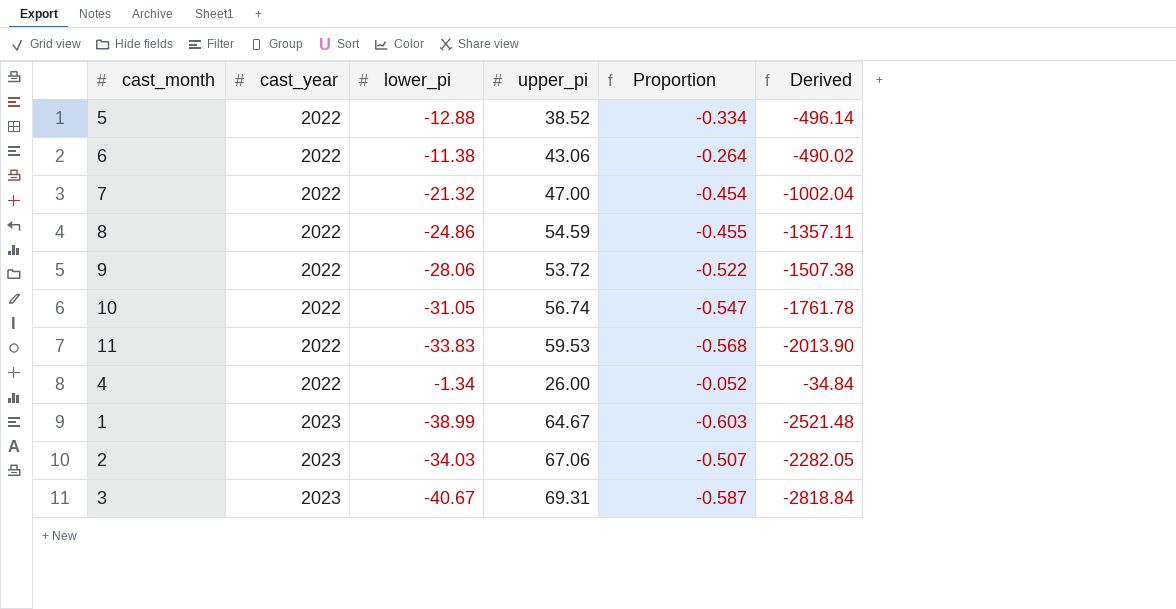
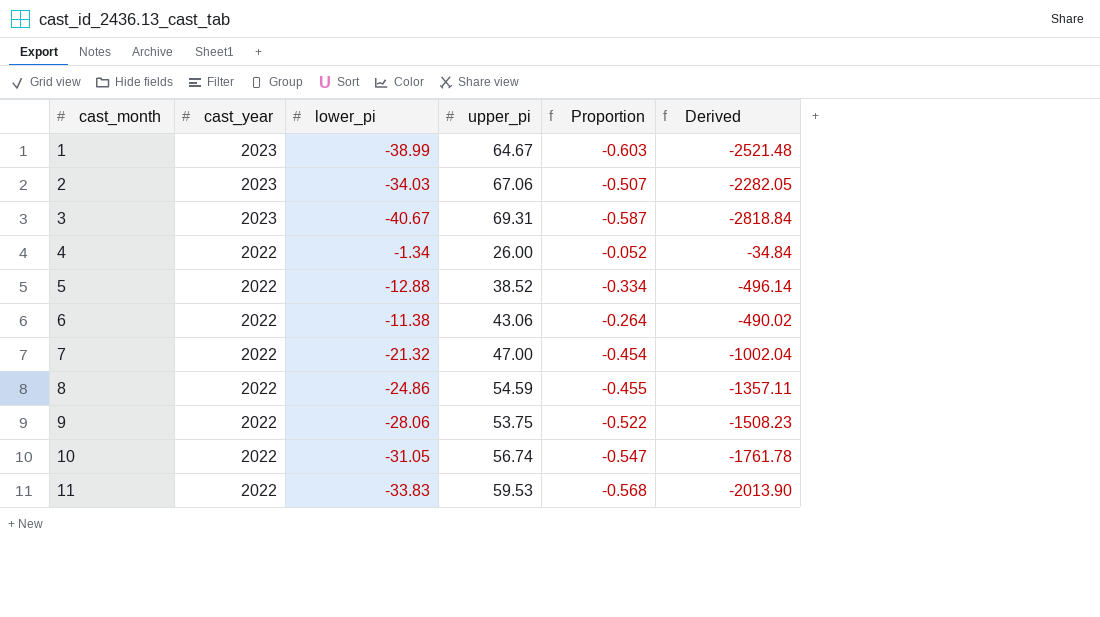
row order: cast_year ascending -> cast_month ascending
9 | upper_pi: 53.72 -> 53.75
9 | Derived: -1507.38 -> -1508.23

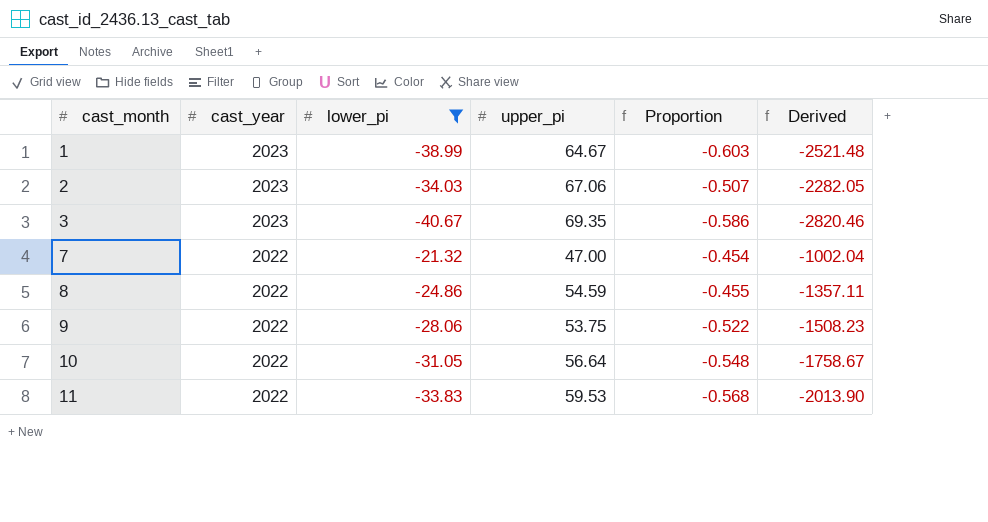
filter: none -> lower_pi <= -21.32
3 | upper_pi: 69.31 -> 69.35
3 | Proportion: -0.587 -> -0.586
3 | Derived: -2818.84 -> -2820.46
10 | upper_pi: 56.74 -> 56.64
10 | Proportion: -0.547 -> -0.548
10 | Derived: -1761.78 -> -1758.67

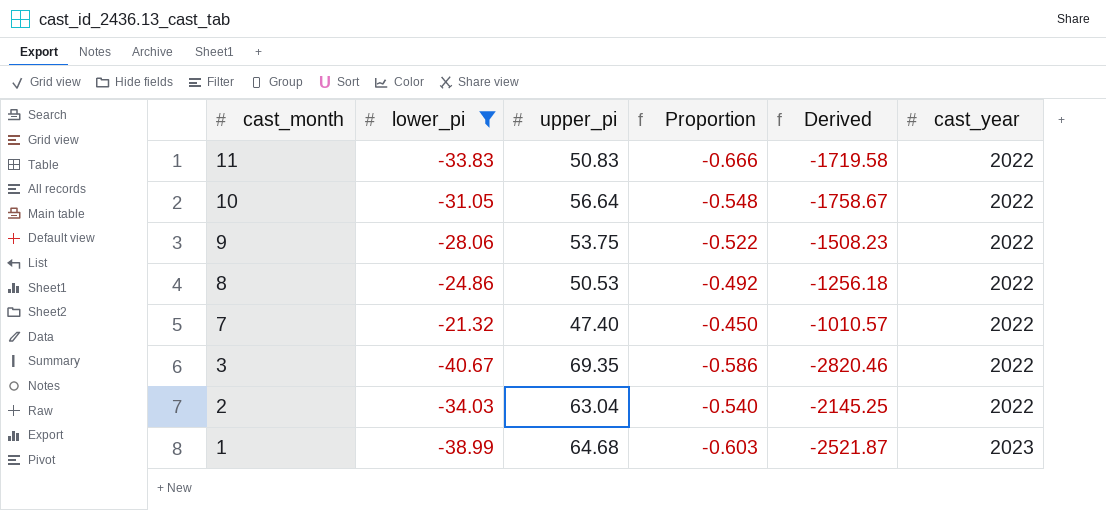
row order: cast_month ascending -> cast_month descending
column cast_year | position: 2 -> 6
11 | upper_pi: 59.53 -> 50.83
11 | Proportion: -0.568 -> -0.666
11 | Derived: -2013.90 -> -1719.58
8 | upper_pi: 54.59 -> 50.53
8 | Proportion: -0.455 -> -0.492
8 | Derived: -1357.11 -> -1256.18
7 | upper_pi: 47.00 -> 47.40
7 | Proportion: -0.454 -> -0.450
7 | Derived: -1002.04 -> -1010.57
3 | cast_year: 2023 -> 2022
2 | upper_pi: 67.06 -> 63.04
2 | Proportion: -0.507 -> -0.540
2 | Derived: -2282.05 -> -2145.25
2 | cast_year: 2023 -> 2022
1 | upper_pi: 64.67 -> 64.68
1 | Derived: -2521.48 -> -2521.87

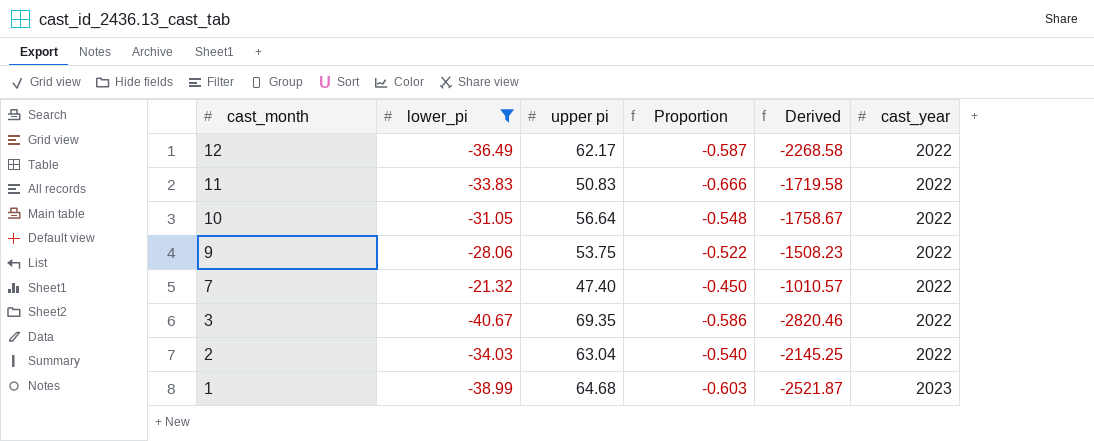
column name: upper_pi -> upper pi
row 8: -24.86 | 50.53 | -0.492 | -1256.18 | 2022 -> none
row 12: none -> -36.49 | 62.17 | -0.587 | -2268.58 | 2022

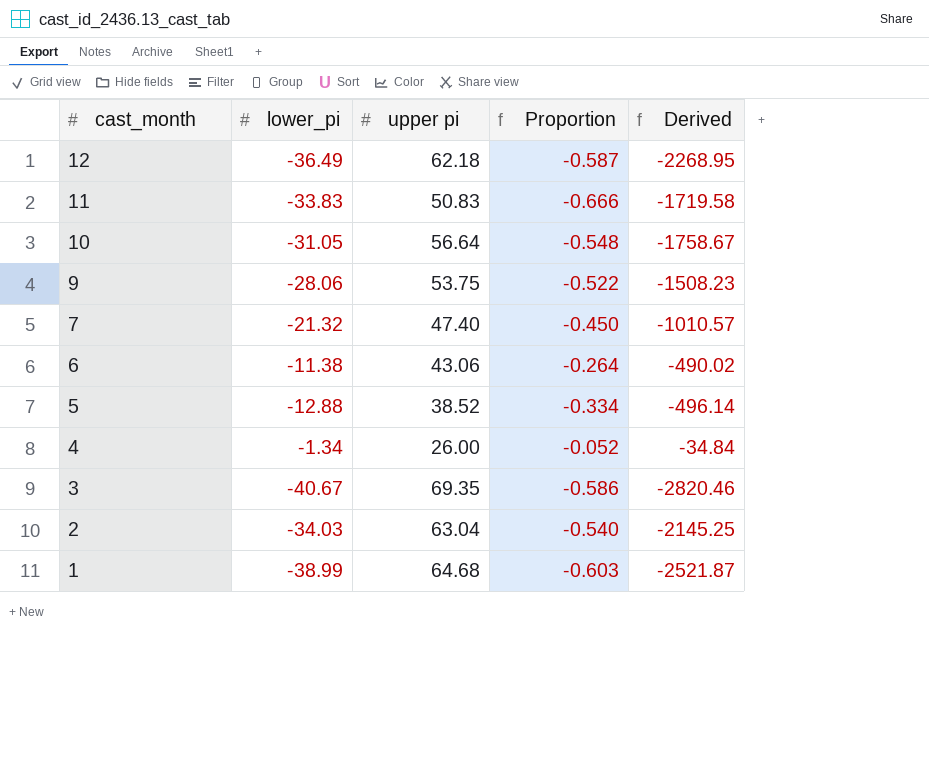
filter: lower_pi <= -21.32 -> none
column cast_year | position: 6 -> none
12 | upper pi: 62.17 -> 62.18
12 | Derived: -2268.58 -> -2268.95

